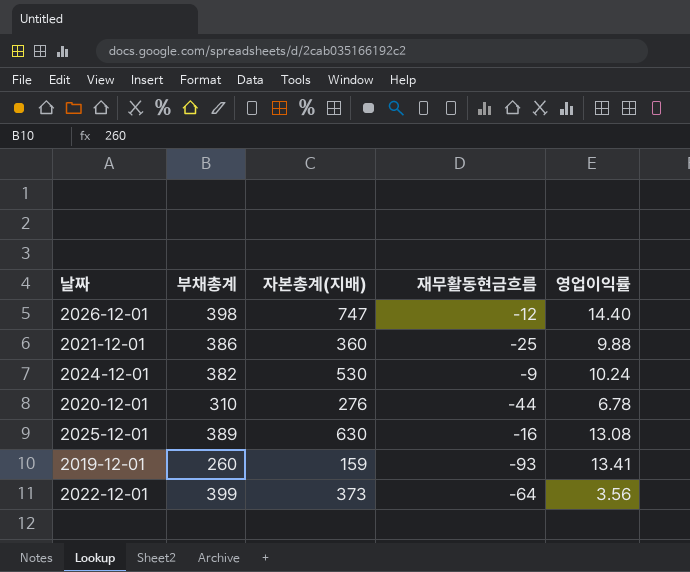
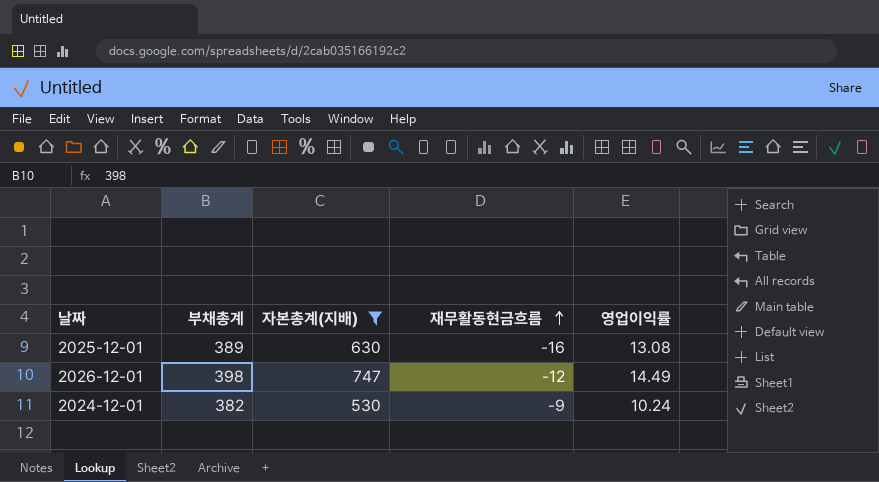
filter: none -> 자본총계(지배) >= 530
row order: none -> 재무활동현금흐름 ascending
2026-12-01 | 영업이익률: 14.40 -> 14.49

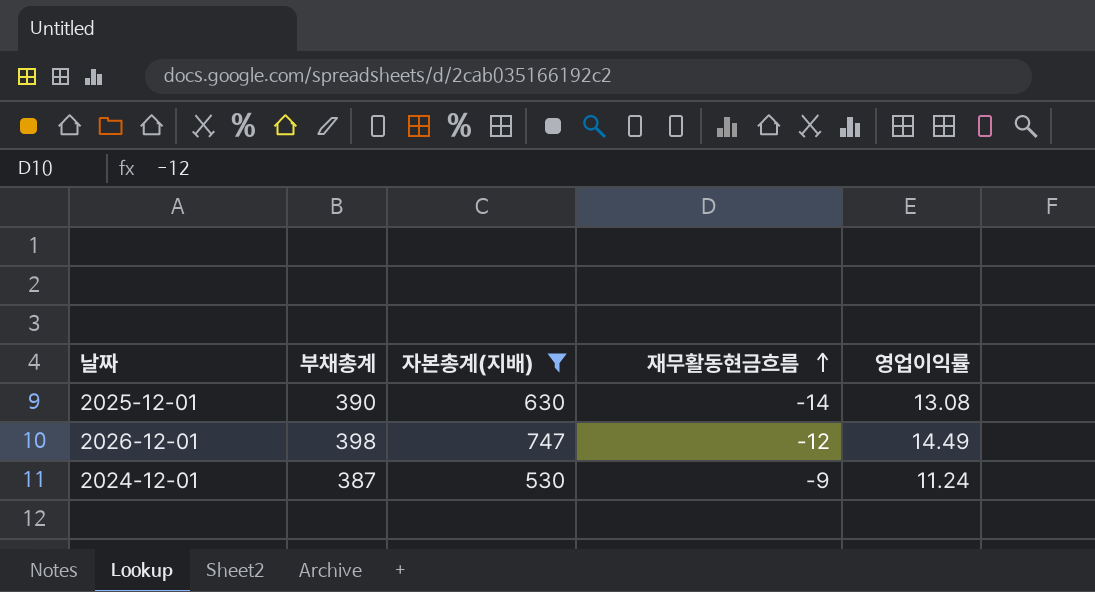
2025-12-01 | 부채총계: 389 -> 390
2025-12-01 | 재무활동현금흐름: -16 -> -14
2024-12-01 | 부채총계: 382 -> 387
2024-12-01 | 영업이익률: 10.24 -> 11.24

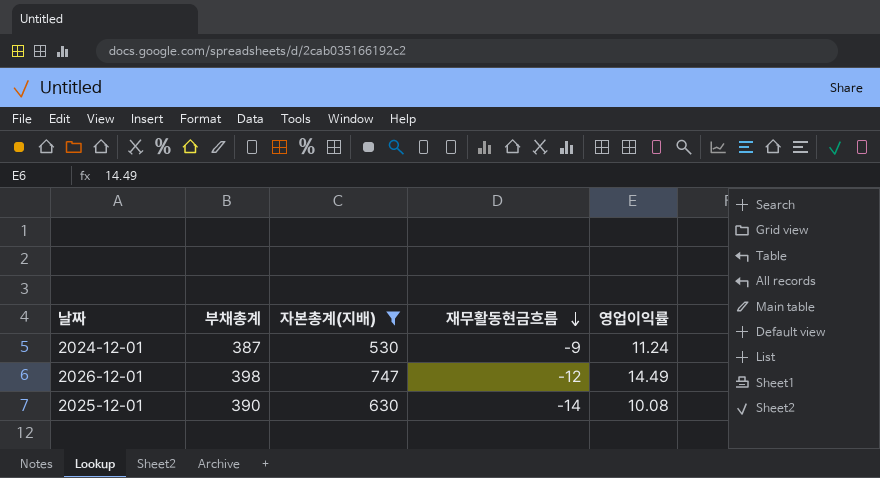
row order: 재무활동현금흐름 ascending -> 재무활동현금흐름 descending
2025-12-01 | 영업이익률: 13.08 -> 10.08

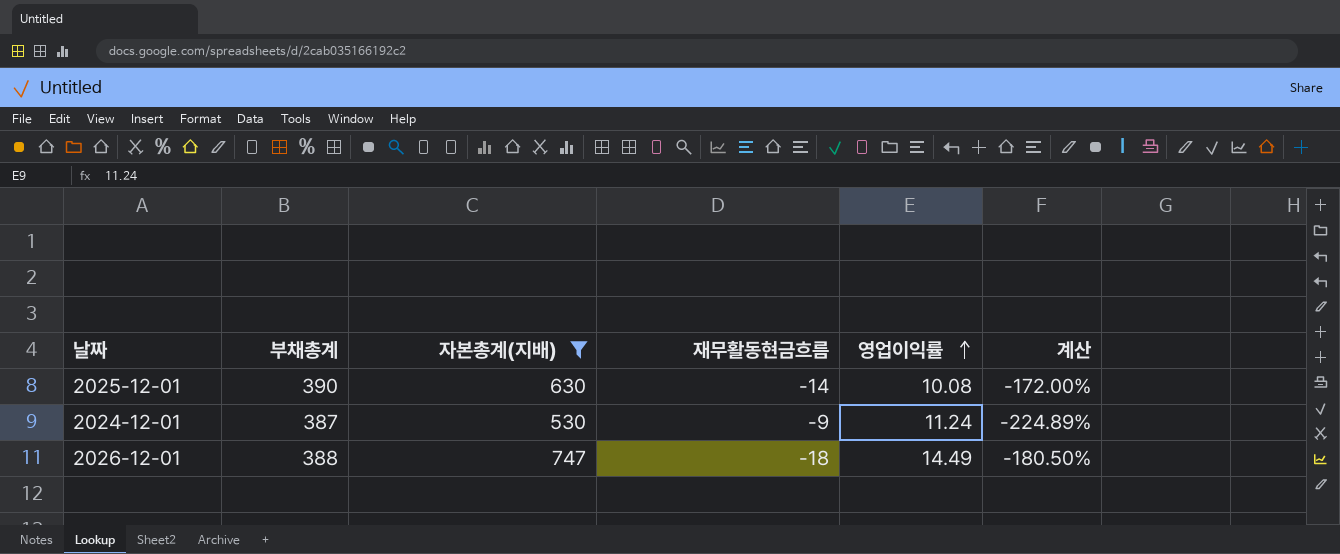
row order: 재무활동현금흐름 descending -> 영업이익률 ascending
column 계산 | formula: none -> ([영업이익률] - [재무활동현금흐름]) / [재무활동현금흐름]
2026-12-01 | 부채총계: 398 -> 388
2026-12-01 | 재무활동현금흐름: -12 -> -18

